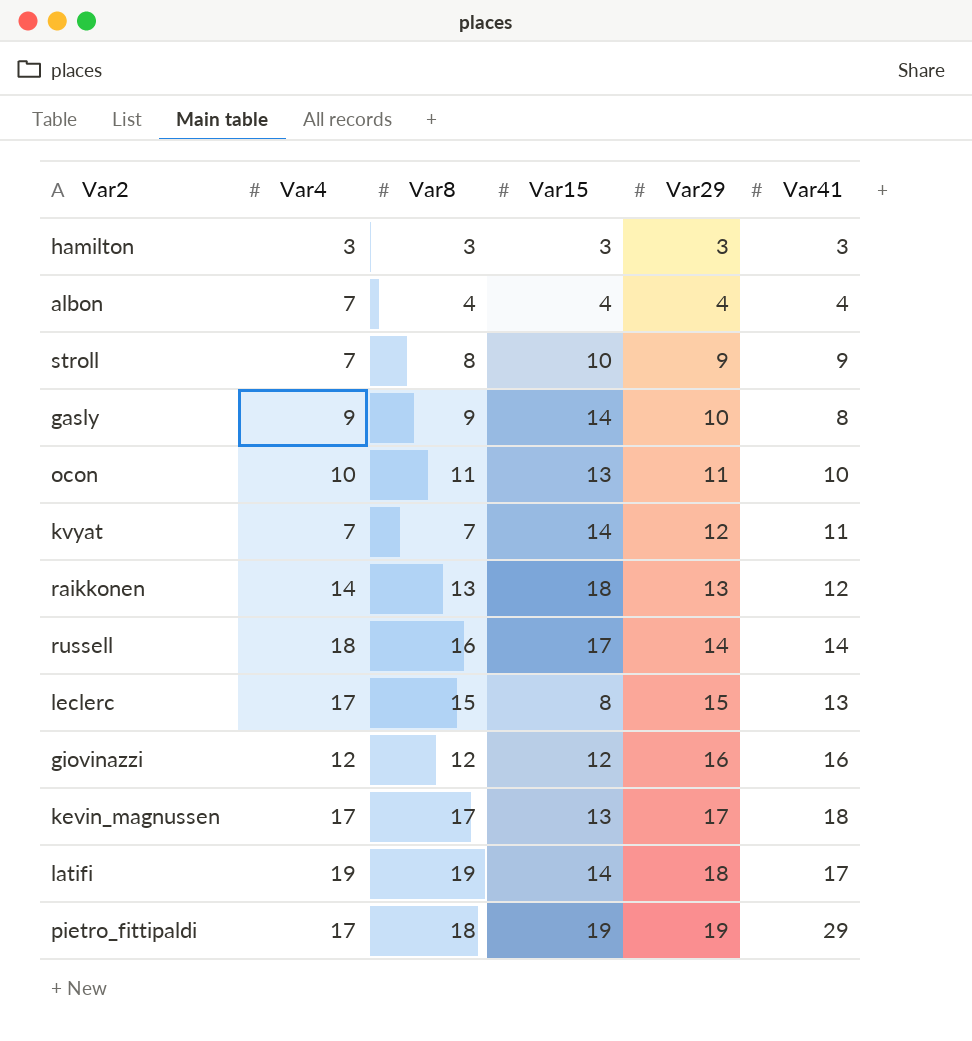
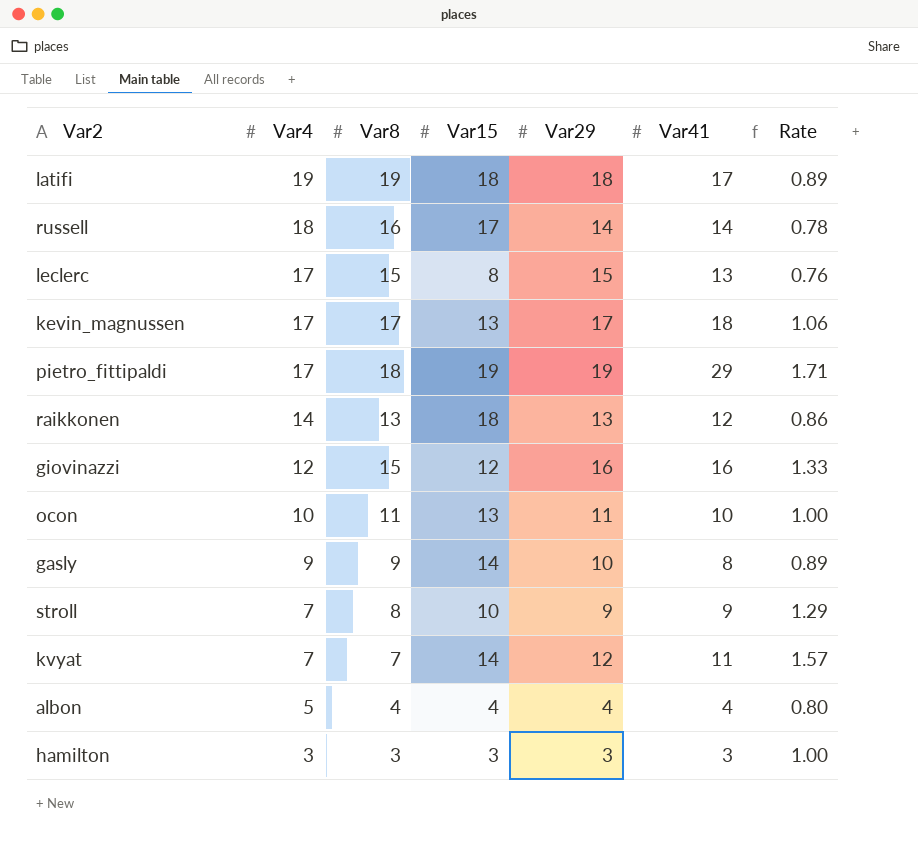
row order: Var29 ascending -> Var4 descending
column Rate | formula: none -> [Var41] / [Var4]
latifi | Var15: 14 -> 18
giovinazzi | Var8: 12 -> 15
albon | Var4: 7 -> 5

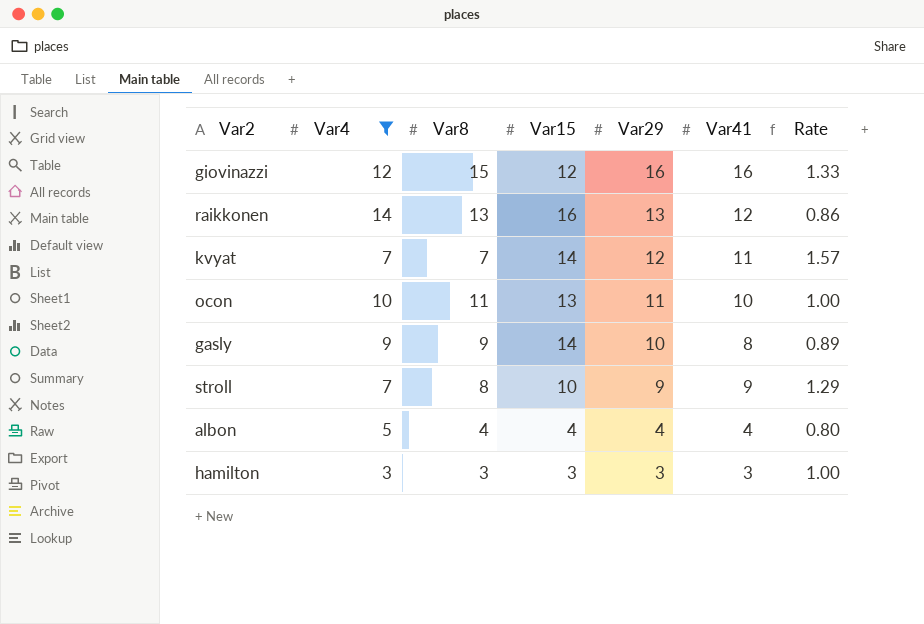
filter: none -> Var4 <= 14
row order: Var4 descending -> Var29 descending
raikkonen | Var15: 18 -> 16

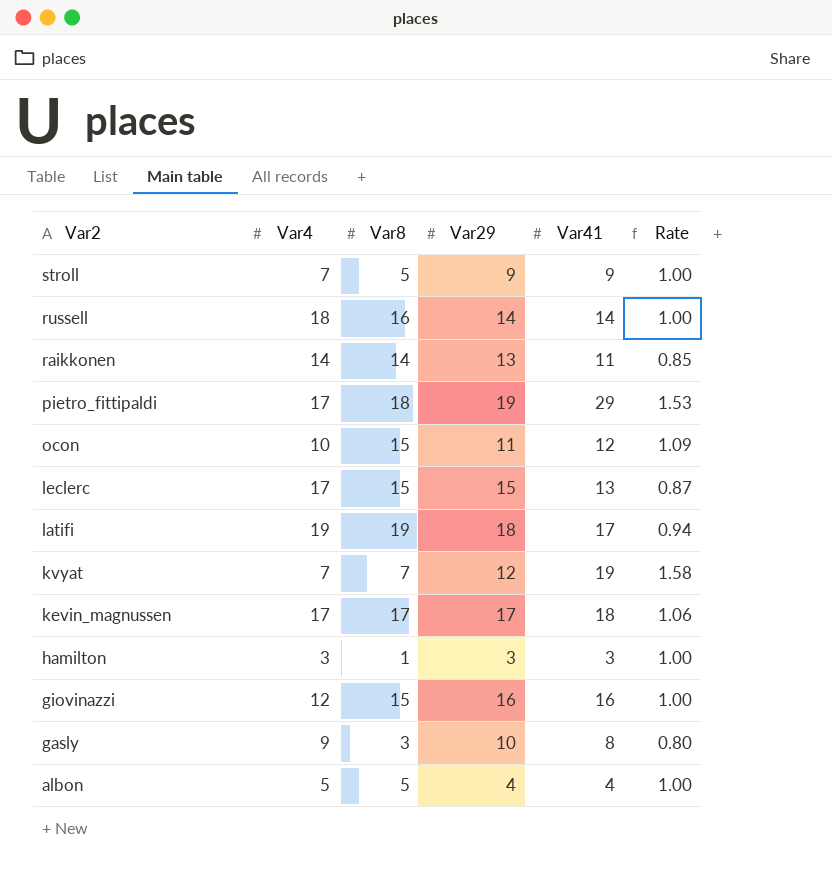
filter: Var4 <= 14 -> none
row order: Var29 descending -> Var2 descending
column Var15 | position: 4 -> none
column Rate | formula: [Var41] / [Var4] -> [Var41] / [Var29]
stroll | Var8: 8 -> 5
raikkonen | Var8: 13 -> 14
raikkonen | Var41: 12 -> 11
ocon | Var8: 11 -> 15
ocon | Var41: 10 -> 12
kvyat | Var41: 11 -> 19
hamilton | Var8: 3 -> 1
gasly | Var8: 9 -> 3
albon | Var8: 4 -> 5

